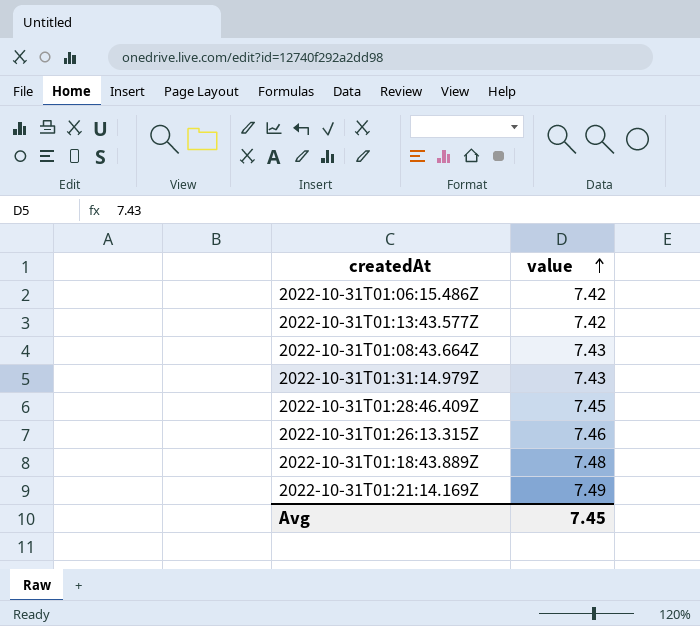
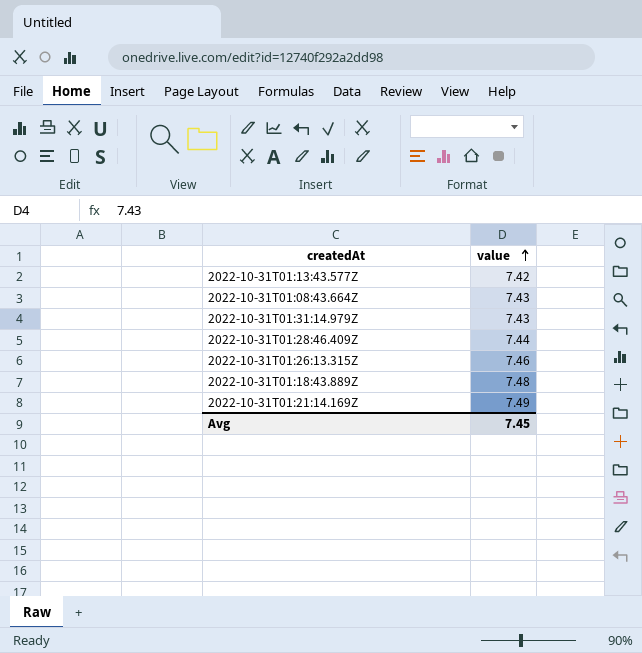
row 2022-10-31T01:06:15.486Z: 7.42 -> none
2022-10-31T01:28:46.409Z | value: 7.45 -> 7.44

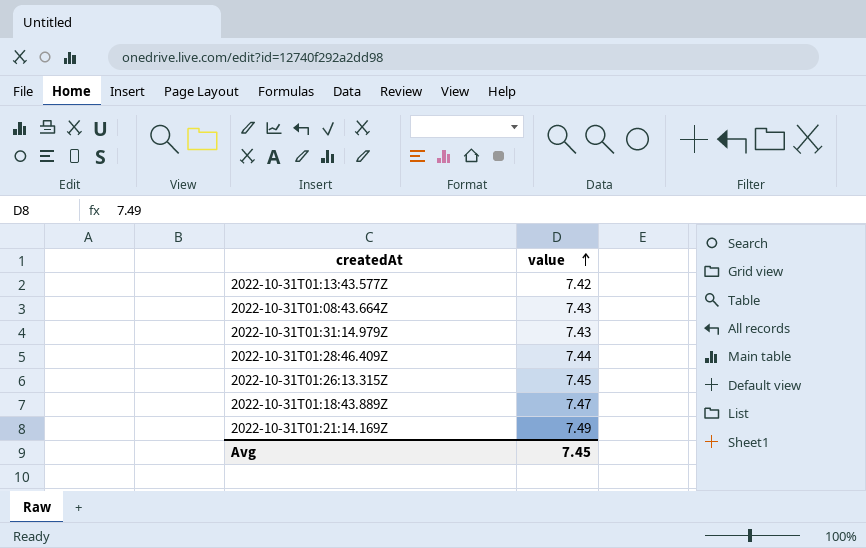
2022-10-31T01:26:13.315Z | value: 7.46 -> 7.45
2022-10-31T01:18:43.889Z | value: 7.48 -> 7.47

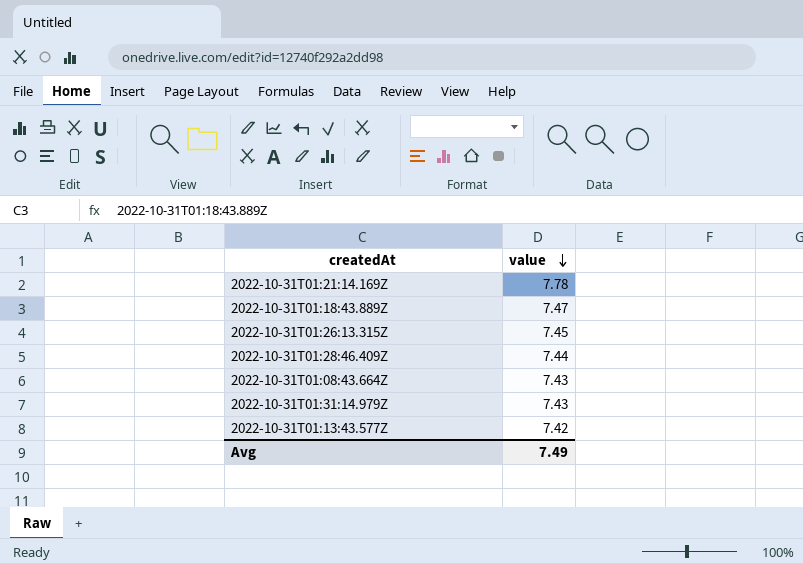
row order: value ascending -> value descending
2022-10-31T01:21:14.169Z | value: 7.49 -> 7.78
Avg | value: 7.45 -> 7.49

